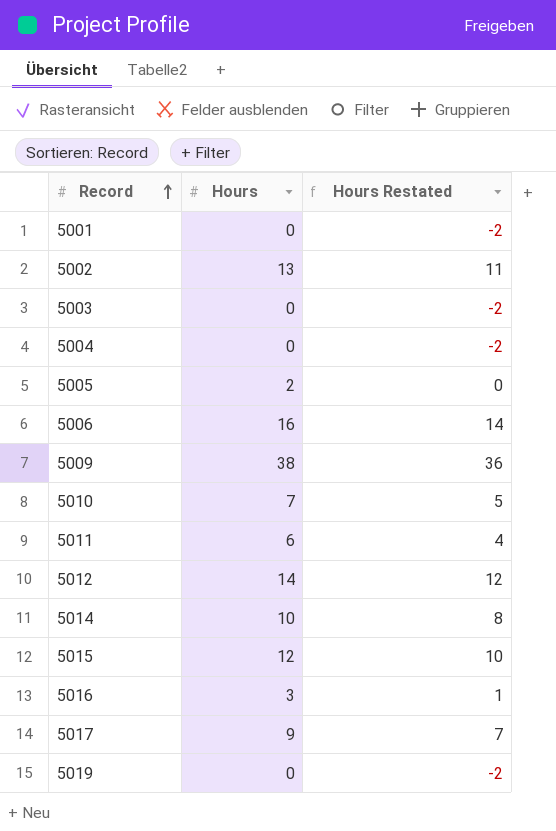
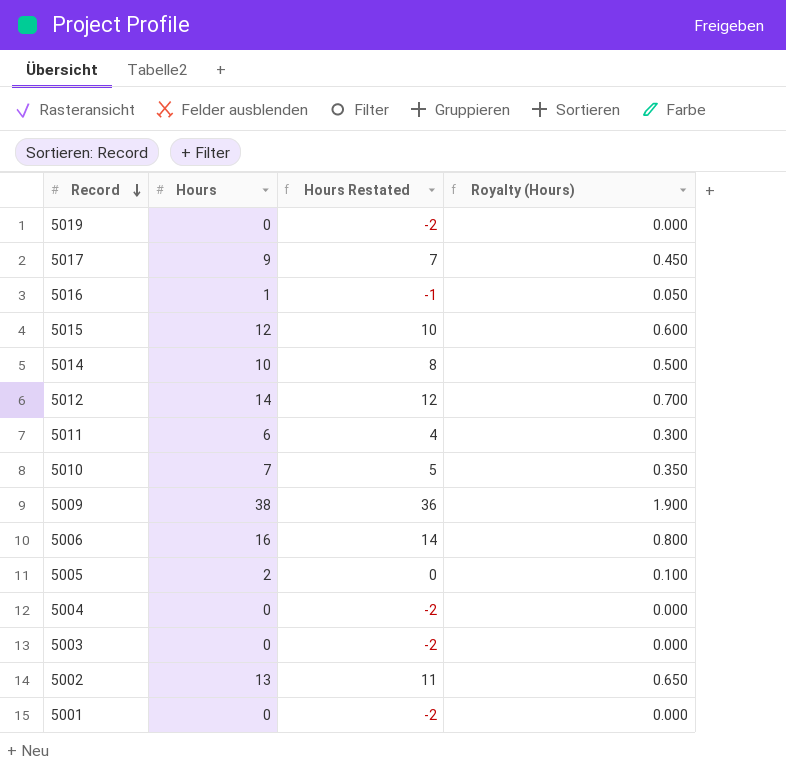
row order: Record ascending -> Record descending
column Royalty (Hours) | formula: none -> [Hours] * 0.05
5016 | Hours: 3 -> 1
5016 | Hours Restated: 1 -> -1

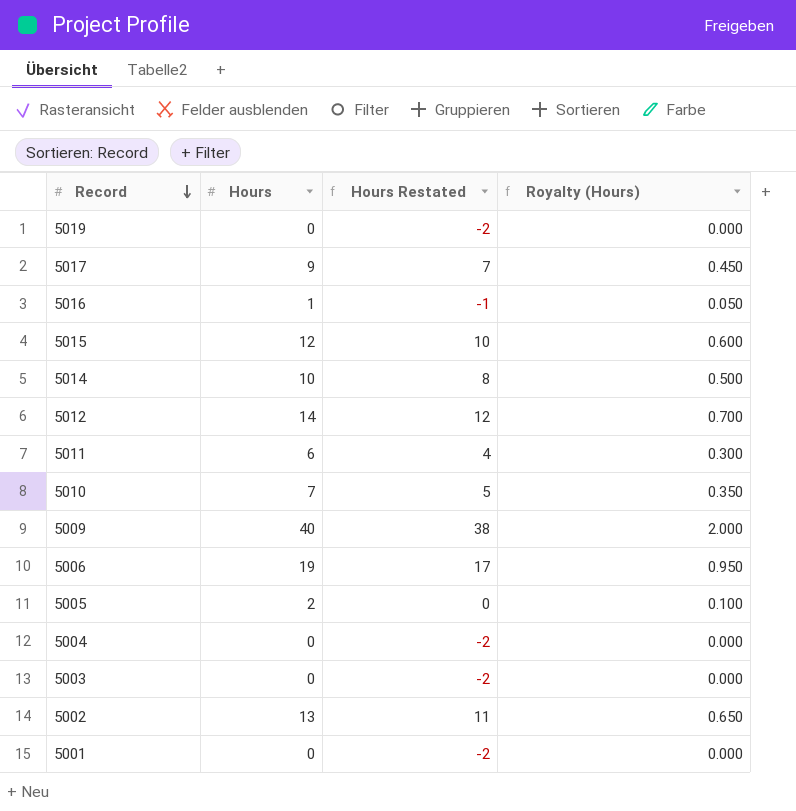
5009 | Hours: 38 -> 40
5009 | Hours Restated: 36 -> 38
5009 | Royalty (Hours): 1.900 -> 2.000
5006 | Hours: 16 -> 19
5006 | Hours Restated: 14 -> 17
5006 | Royalty (Hours): 0.800 -> 0.950

